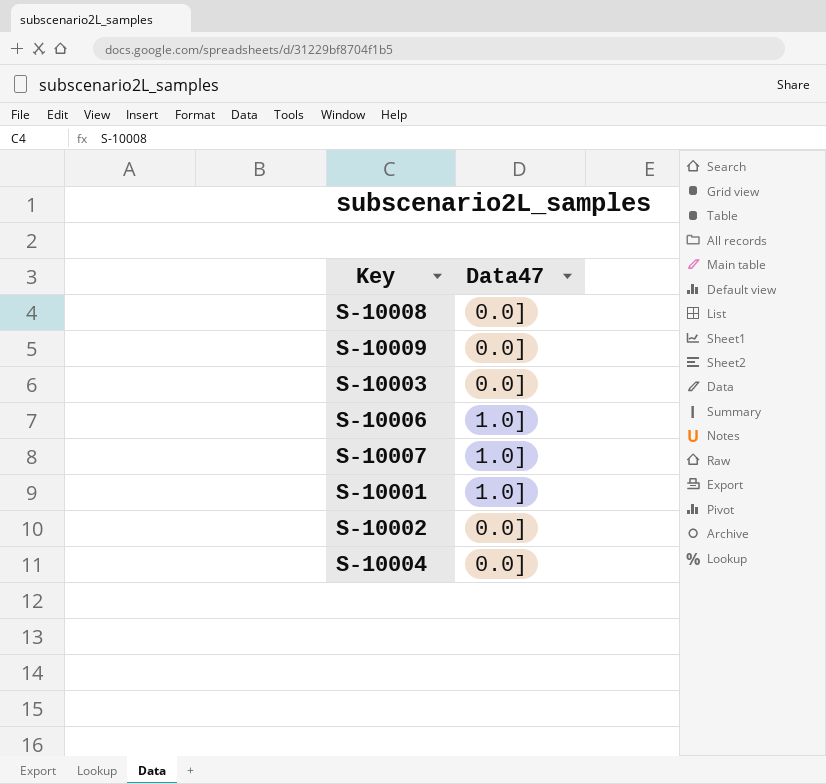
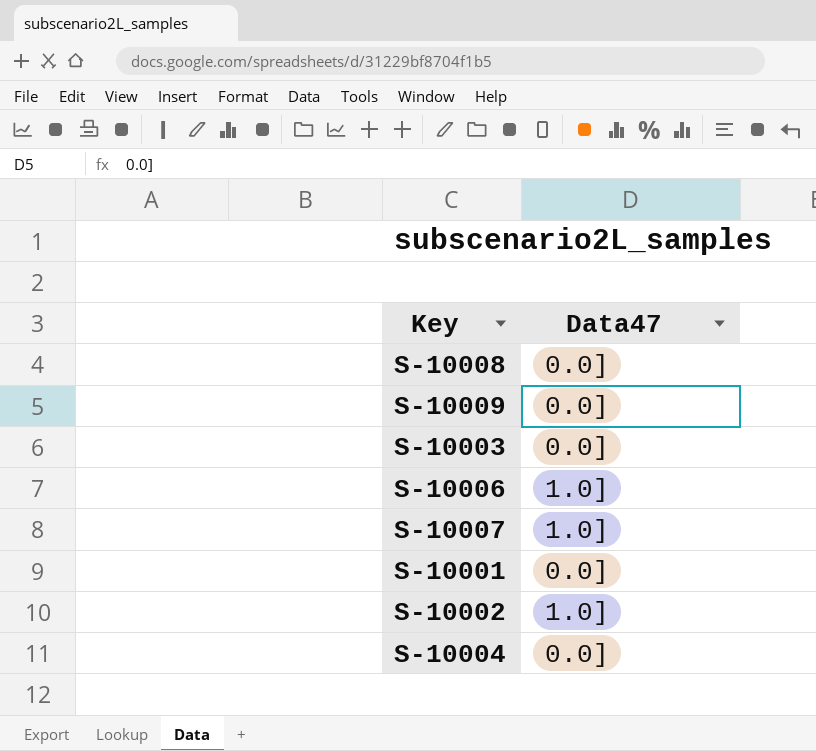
S-10001 | Data47: 1.0] -> 0.0]
S-10002 | Data47: 0.0] -> 1.0]

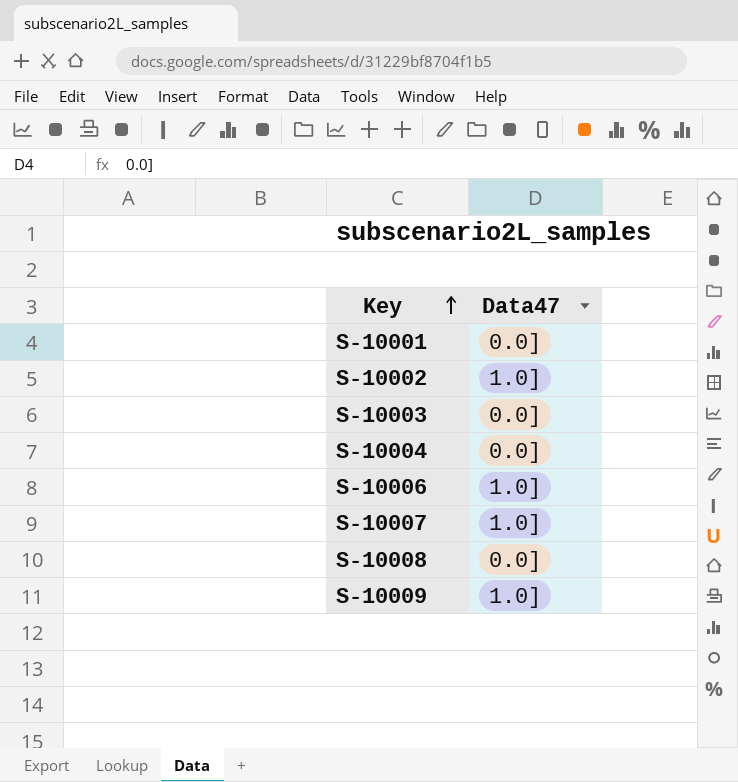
row order: none -> Key ascending
S-10009 | Data47: 0.0] -> 1.0]

